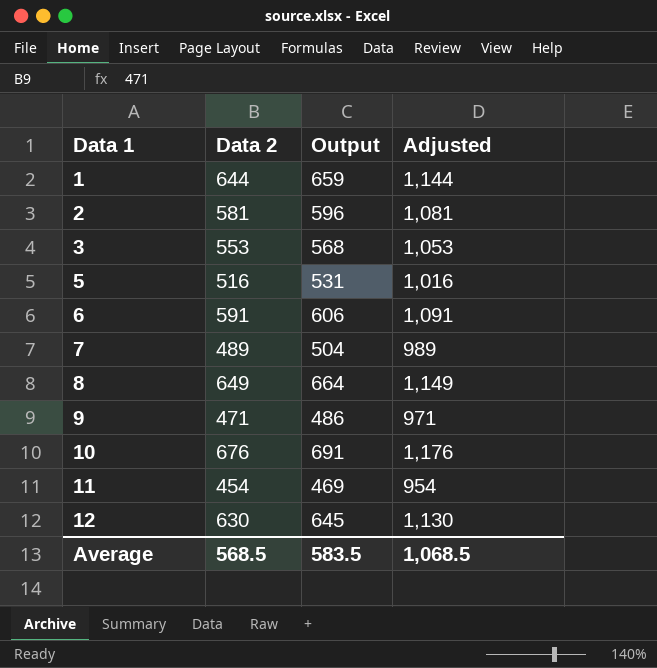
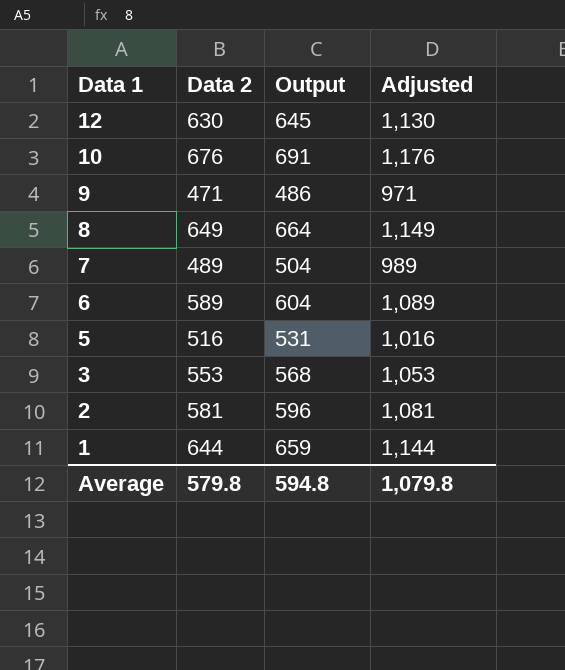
row order: Data 1 ascending -> Data 1 descending
row 11: 454 | 469 | 954 -> none
6 | Data 2: 591 -> 589
6 | Output: 606 -> 604
6 | Adjusted: 1,091 -> 1,089
Average | Data 2: 568.5 -> 579.8
Average | Output: 583.5 -> 594.8
Average | Adjusted: 1,068.5 -> 1,079.8

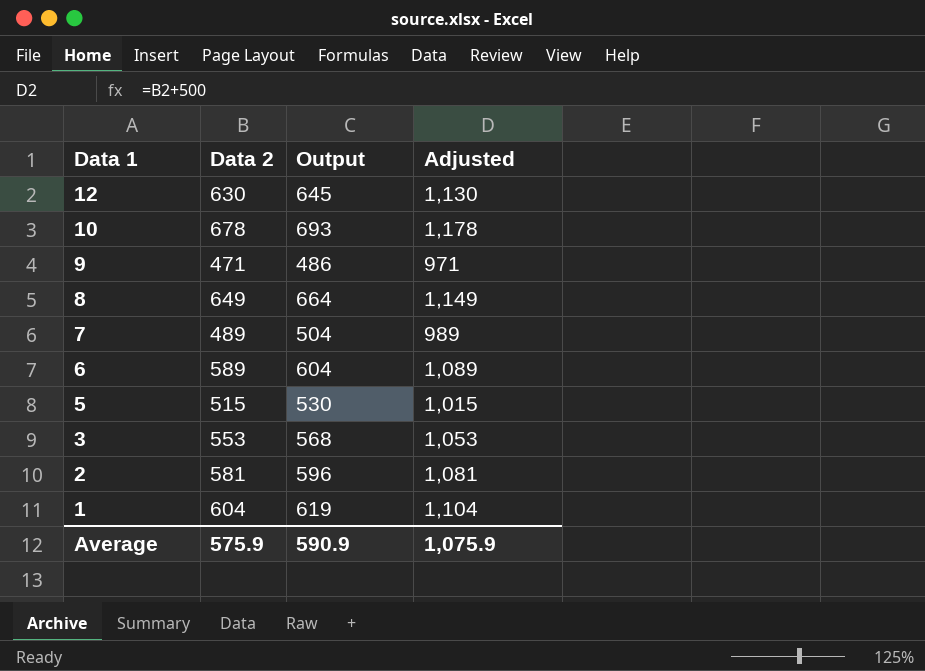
10 | Data 2: 676 -> 678
10 | Output: 691 -> 693
10 | Adjusted: 1,176 -> 1,178
5 | Data 2: 516 -> 515
5 | Output: 531 -> 530
5 | Adjusted: 1,016 -> 1,015
1 | Data 2: 644 -> 604
1 | Output: 659 -> 619
1 | Adjusted: 1,144 -> 1,104
Average | Data 2: 579.8 -> 575.9
Average | Output: 594.8 -> 590.9
Average | Adjusted: 1,079.8 -> 1,075.9

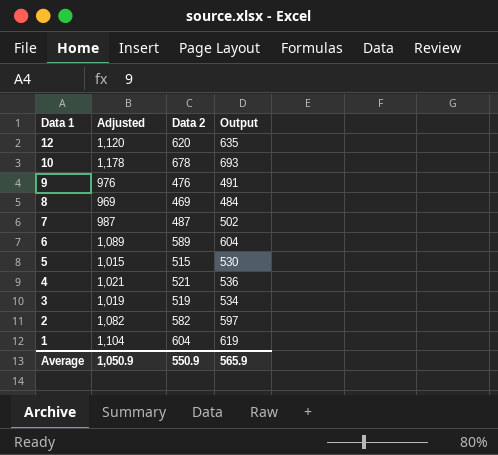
column Adjusted | position: 4 -> 2
12 | Adjusted: 1,130 -> 1,120
12 | Data 2: 630 -> 620
12 | Output: 645 -> 635
9 | Adjusted: 971 -> 976
9 | Data 2: 471 -> 476
9 | Output: 486 -> 491
8 | Adjusted: 1,149 -> 969
8 | Data 2: 649 -> 469
8 | Output: 664 -> 484
7 | Adjusted: 989 -> 987
7 | Data 2: 489 -> 487
7 | Output: 504 -> 502
row 4: none -> 1,021 | 521 | 536
3 | Adjusted: 1,053 -> 1,019
3 | Data 2: 553 -> 519
3 | Output: 568 -> 534
2 | Adjusted: 1,081 -> 1,082
2 | Data 2: 581 -> 582
2 | Output: 596 -> 597
Average | Adjusted: 1,075.9 -> 1,050.9
Average | Data 2: 575.9 -> 550.9
Average | Output: 590.9 -> 565.9

